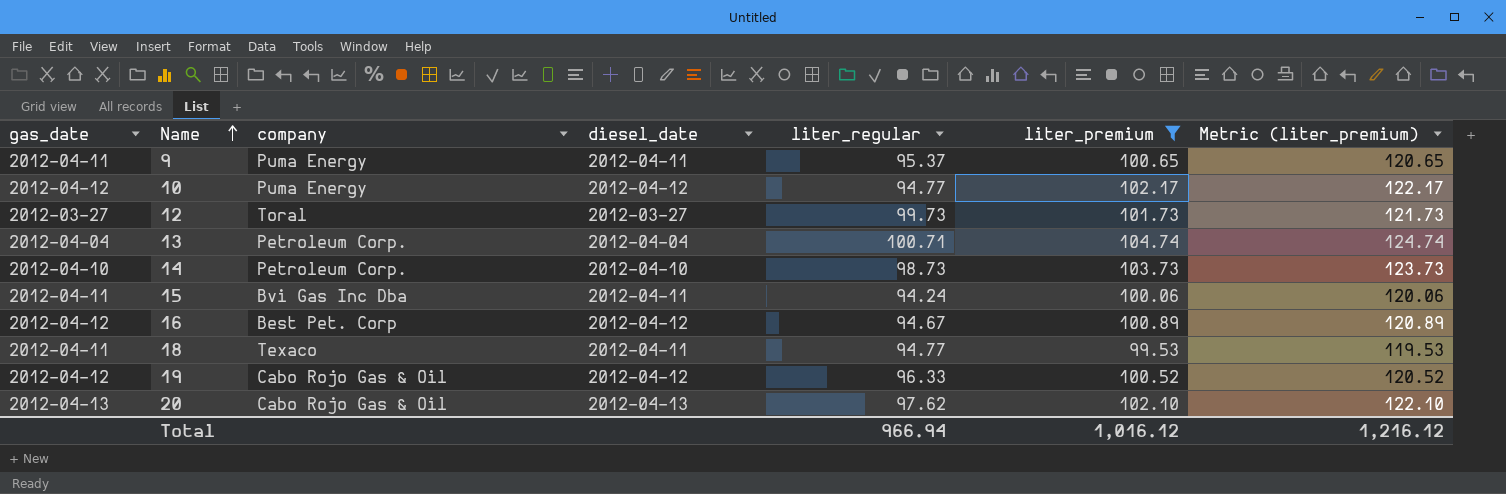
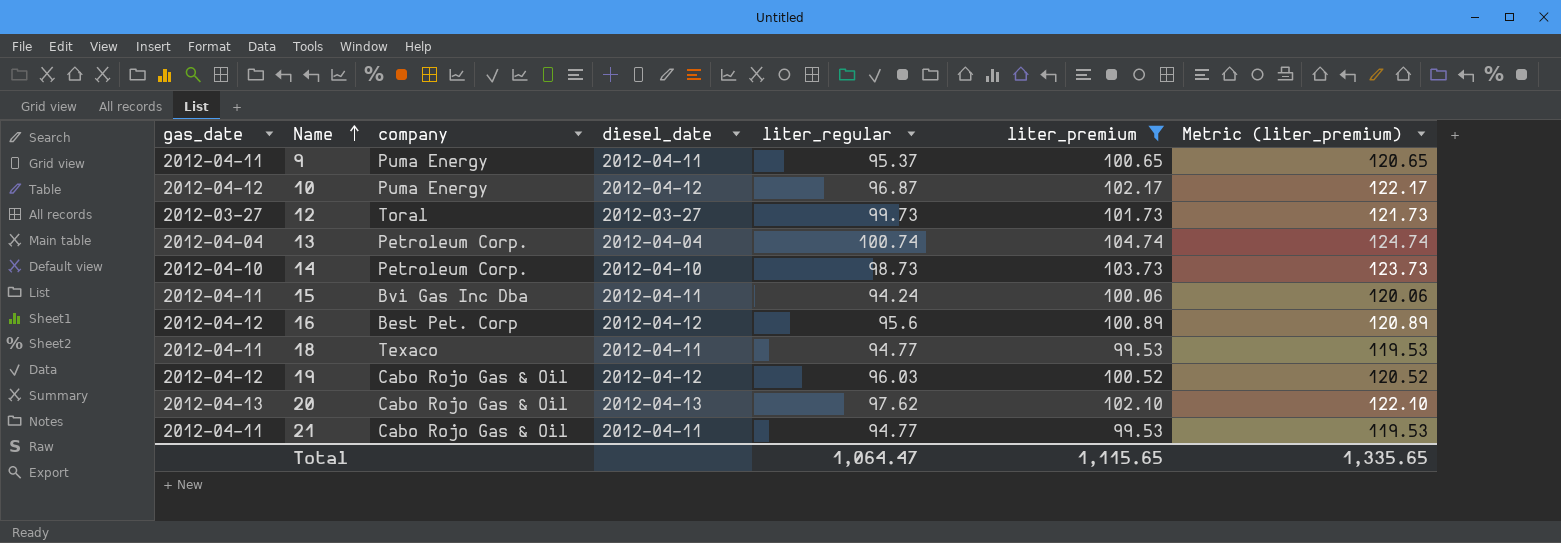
10 | liter_regular: 94.77 -> 96.87
13 | liter_regular: 100.71 -> 100.74
16 | liter_regular: 94.67 -> 95.6
19 | liter_regular: 96.33 -> 96.03
row 21: none -> 2012-04-11 | Cabo Rojo Gas & Oil | 2012-04-11 | 94.77 | 99.53 | 119.53
Total | liter_regular: 966.94 -> 1,064.47
Total | liter_premium: 1,016.12 -> 1,115.65
Total | Metric (liter_premium): 1,216.12 -> 1,335.65

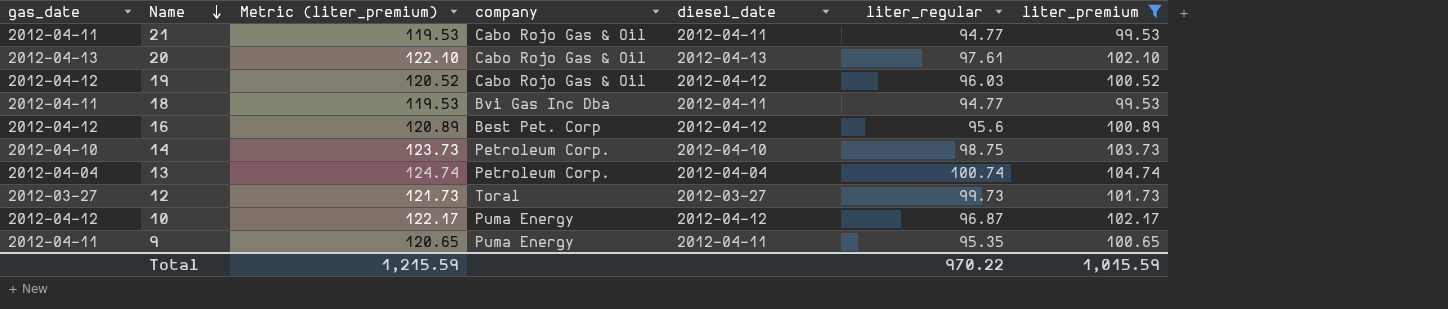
row order: Name ascending -> Name descending
column Metric (liter_premium) | position: 7 -> 3
row 15: 2012-04-11 | Bvi Gas Inc Dba | 2012-04-11 | 94.24 | 100.06 | 120.06 -> none
20 | liter_regular: 97.62 -> 97.61
18 | company: Texaco -> Bvi Gas Inc Dba
14 | liter_regular: 98.73 -> 98.75
9 | liter_regular: 95.37 -> 95.35
Total | Metric (liter_premium): 1,335.65 -> 1,215.59
Total | liter_regular: 1,064.47 -> 970.22
Total | liter_premium: 1,115.65 -> 1,015.59

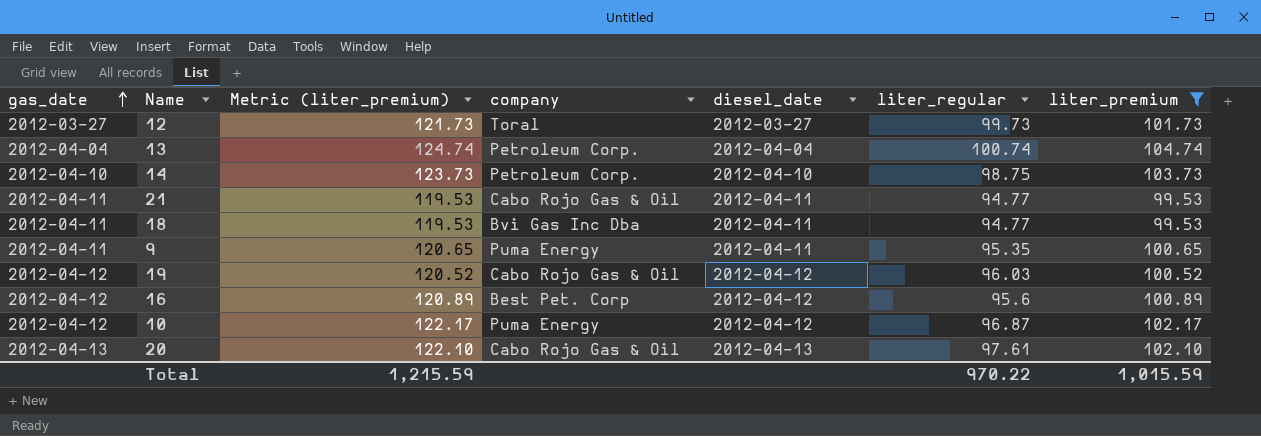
row order: Name descending -> gas_date ascending

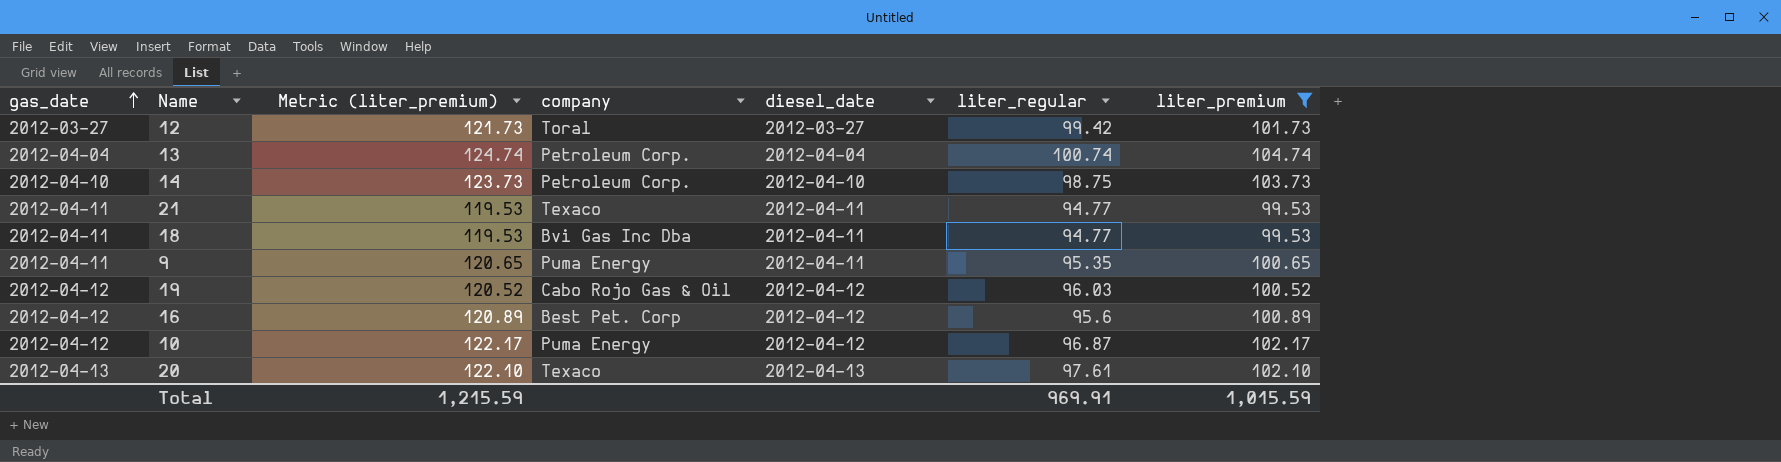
12 | liter_regular: 99.73 -> 99.42
21 | company: Cabo Rojo Gas & Oil -> Texaco
20 | company: Cabo Rojo Gas & Oil -> Texaco
Total | liter_regular: 970.22 -> 969.91

